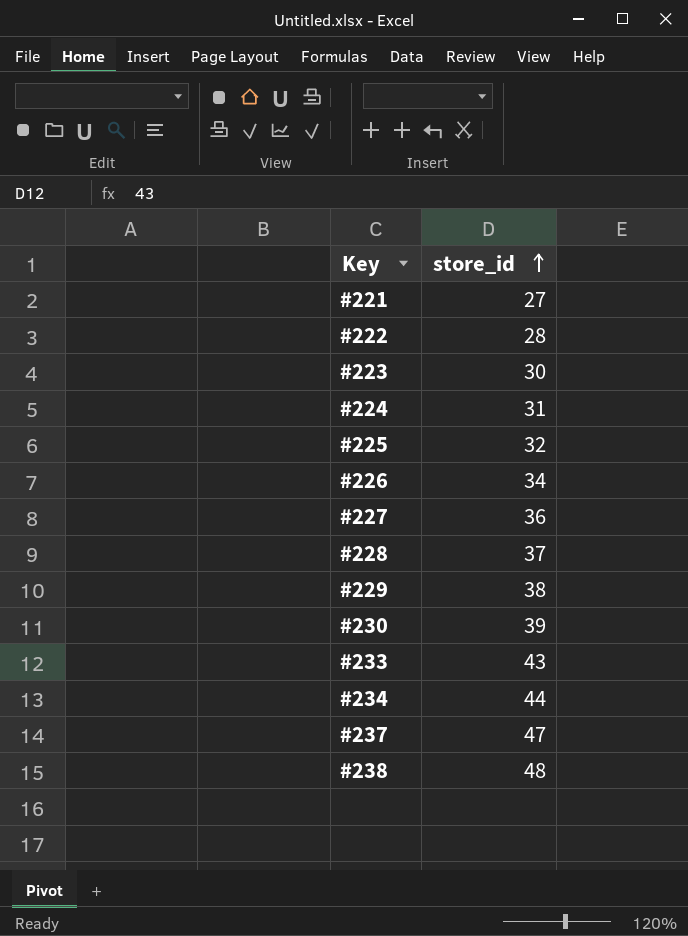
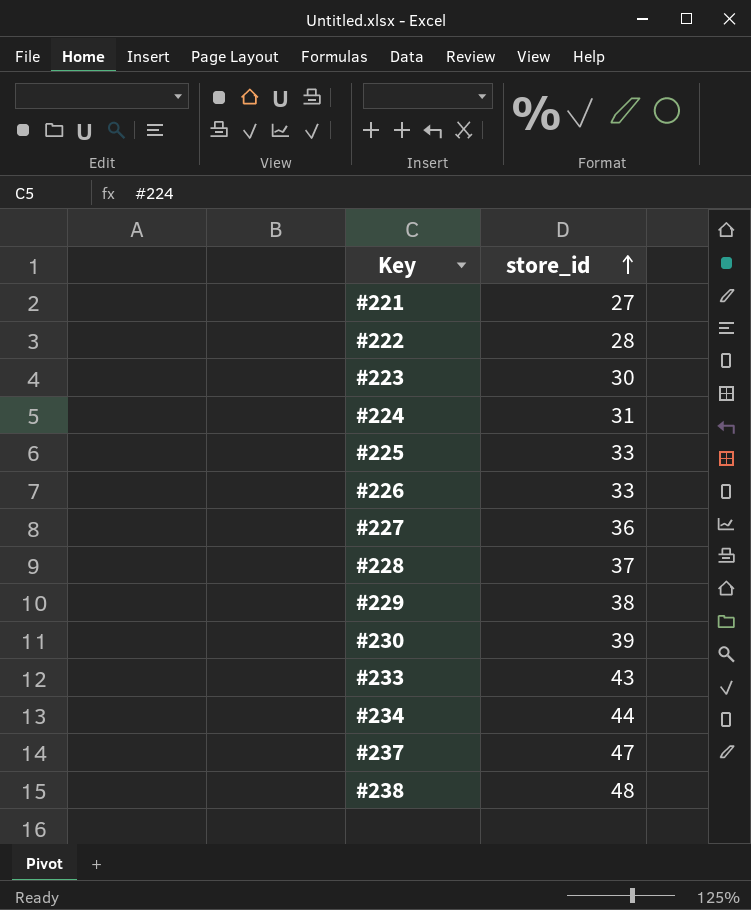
#225 | store_id: 32 -> 33
#226 | store_id: 34 -> 33

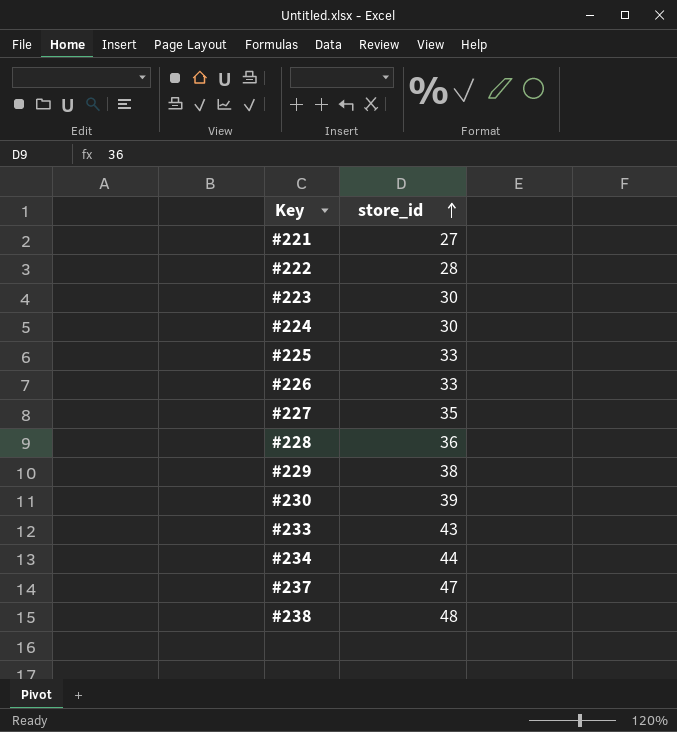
#224 | store_id: 31 -> 30
#227 | store_id: 36 -> 35
#228 | store_id: 37 -> 36

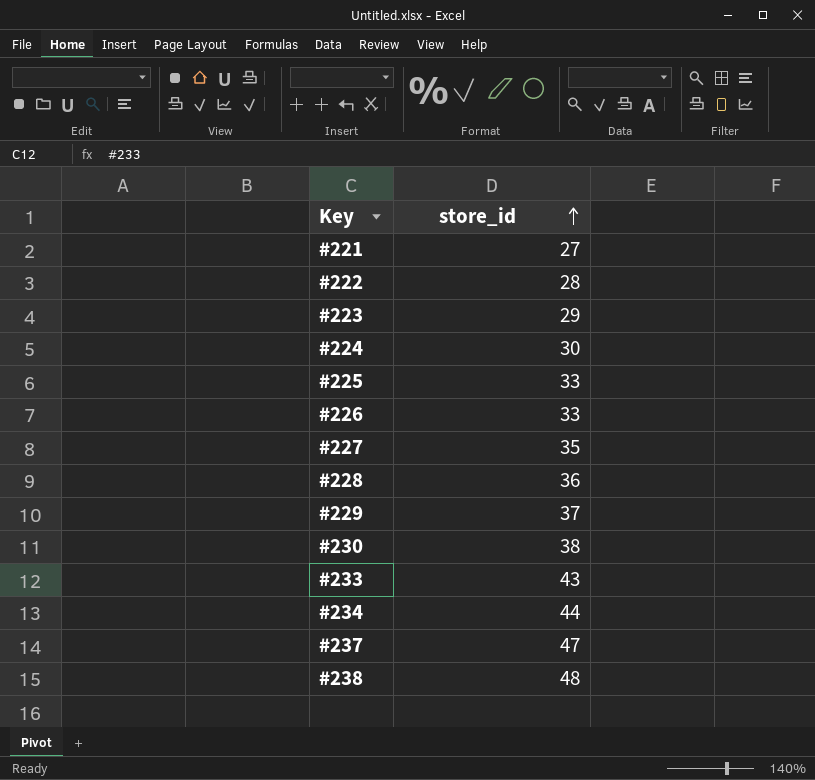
#223 | store_id: 30 -> 29
#229 | store_id: 38 -> 37
#230 | store_id: 39 -> 38

